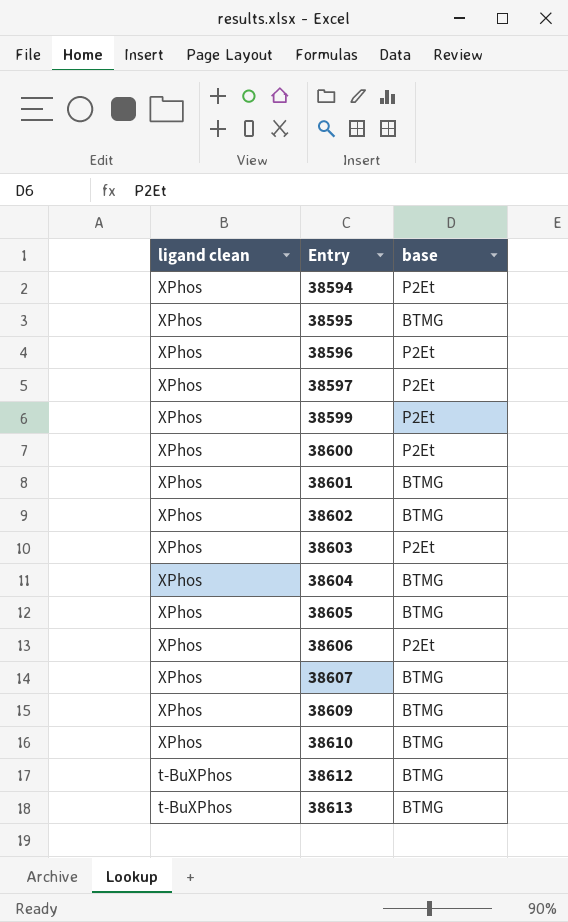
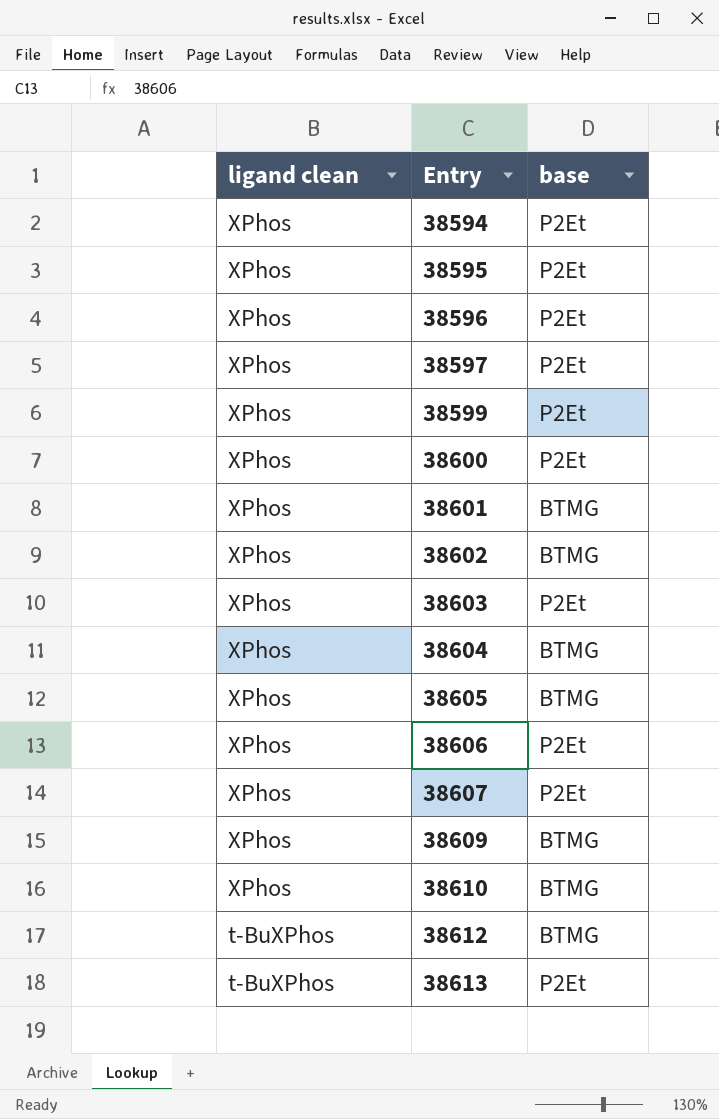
38595 | base: BTMG -> P2Et
38607 | base: BTMG -> P2Et
38613 | base: BTMG -> P2Et

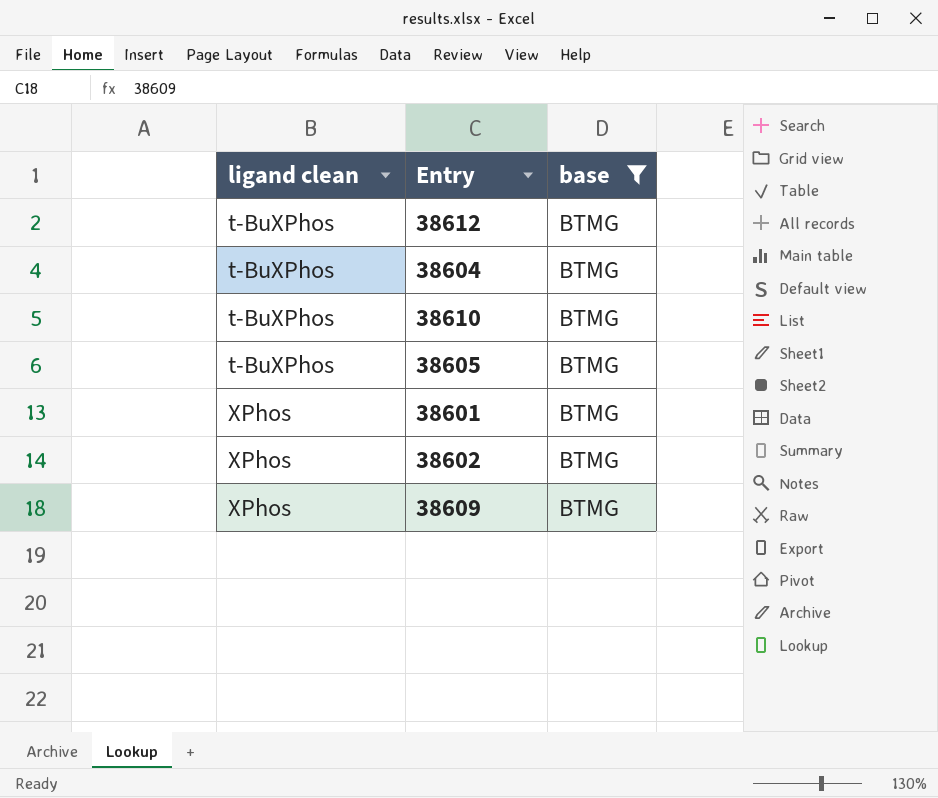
filter: none -> base = BTMG
row order: ligand clean descending -> ligand clean ascending
38604 | ligand clean: XPhos -> t-BuXPhos
38610 | ligand clean: XPhos -> t-BuXPhos
38605 | ligand clean: XPhos -> t-BuXPhos

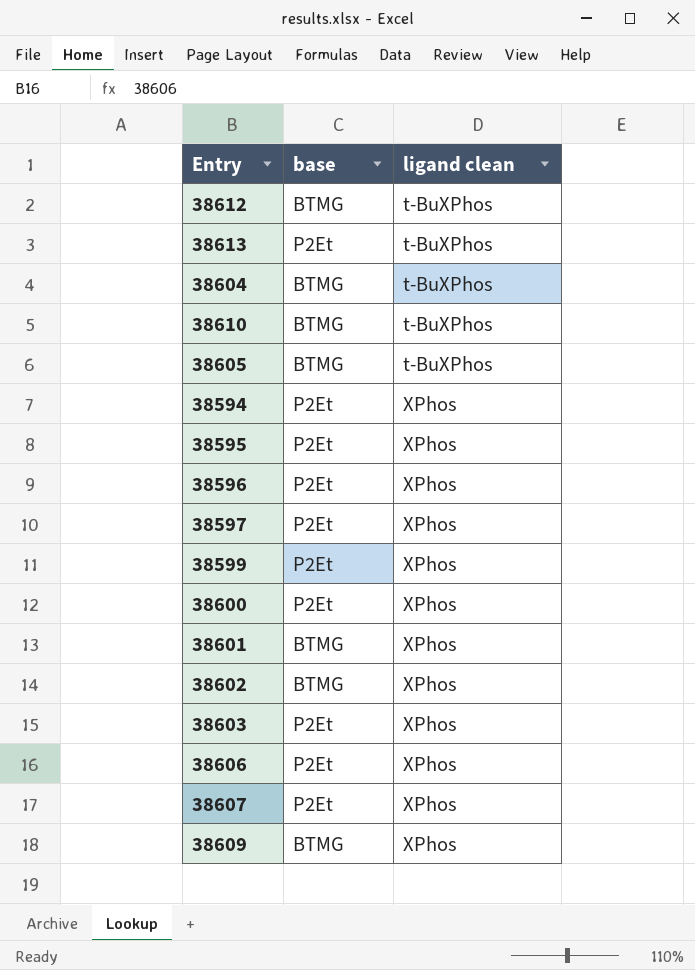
filter: base = BTMG -> none
column ligand clean | position: 1 -> 3

